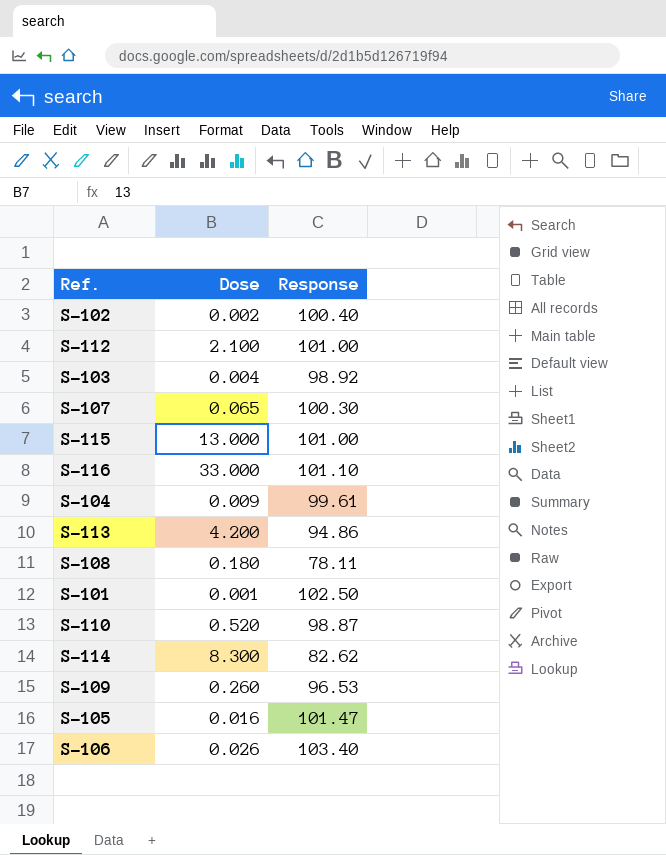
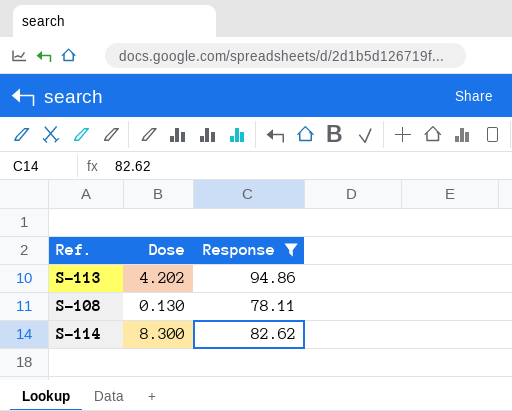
filter: none -> Response <= 94.86
S-113 | Dose: 4.200 -> 4.202
S-108 | Dose: 0.180 -> 0.130

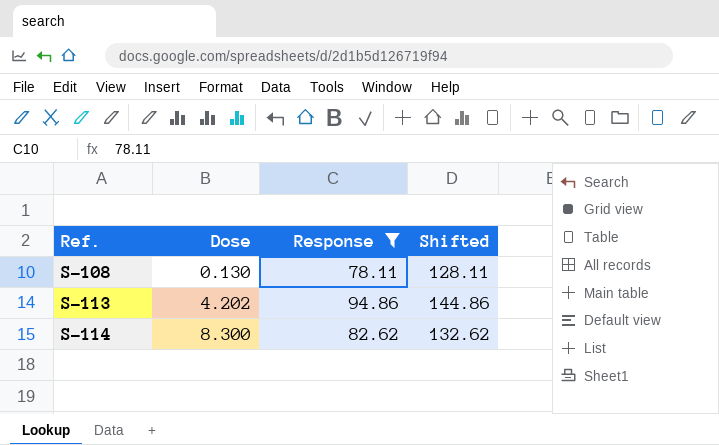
row order: none -> Ref. ascending
column Shifted | formula: none -> [Response] + 50

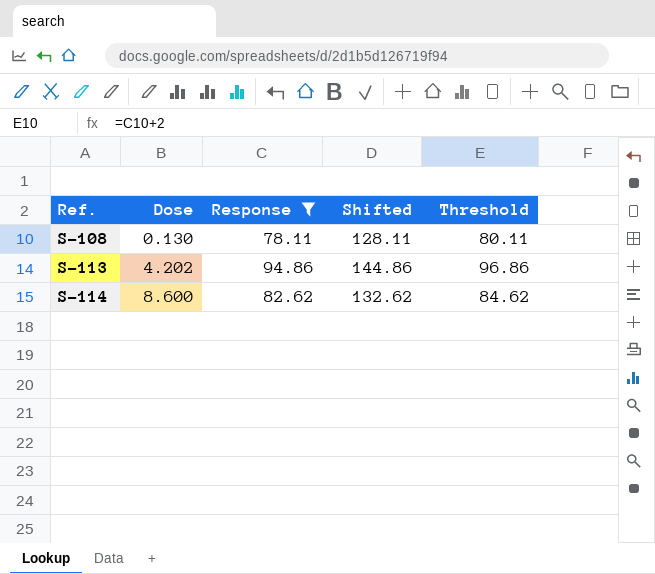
column Threshold | formula: none -> [Response] + 2
S-114 | Dose: 8.300 -> 8.600

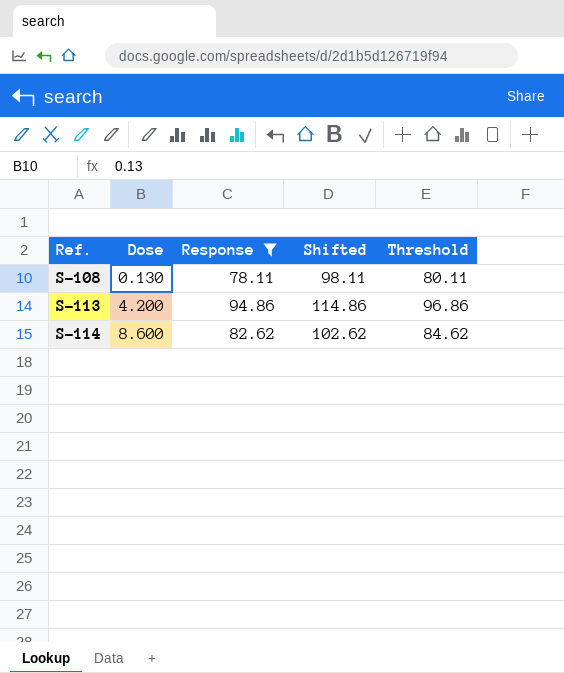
column Shifted | formula: [Response] + 50 -> [Response] + 20
S-113 | Dose: 4.202 -> 4.200

